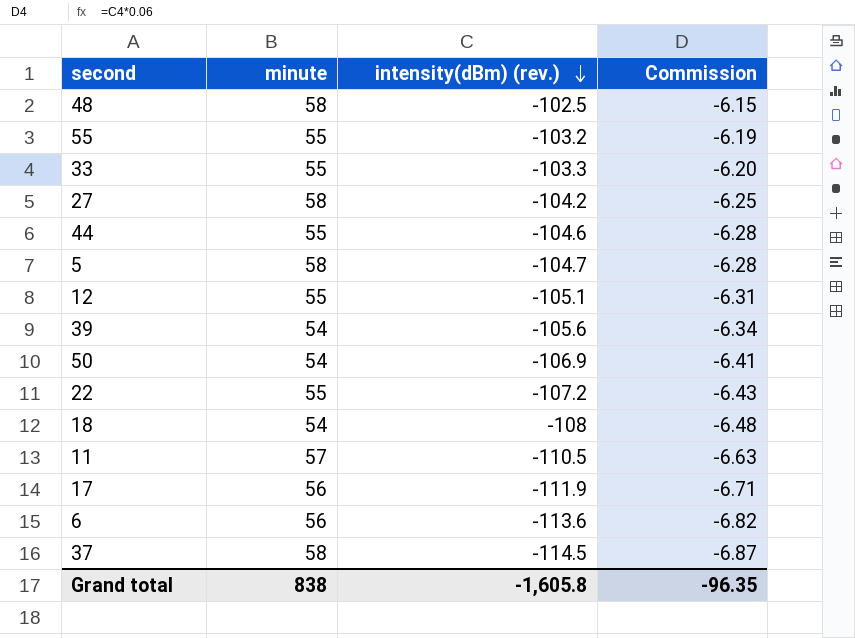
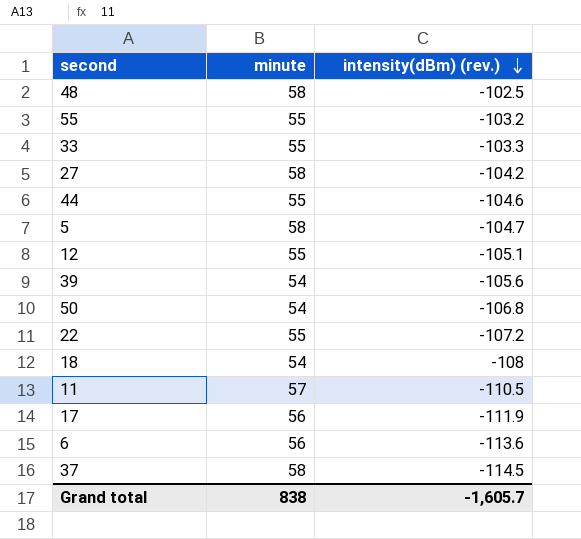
column Commission | formula: [intensity(dBm) (rev.)] * 0.06 -> none
50 | intensity(dBm) (rev.): -106.9 -> -106.8
Grand total | intensity(dBm) (rev.): -1,605.8 -> -1,605.7

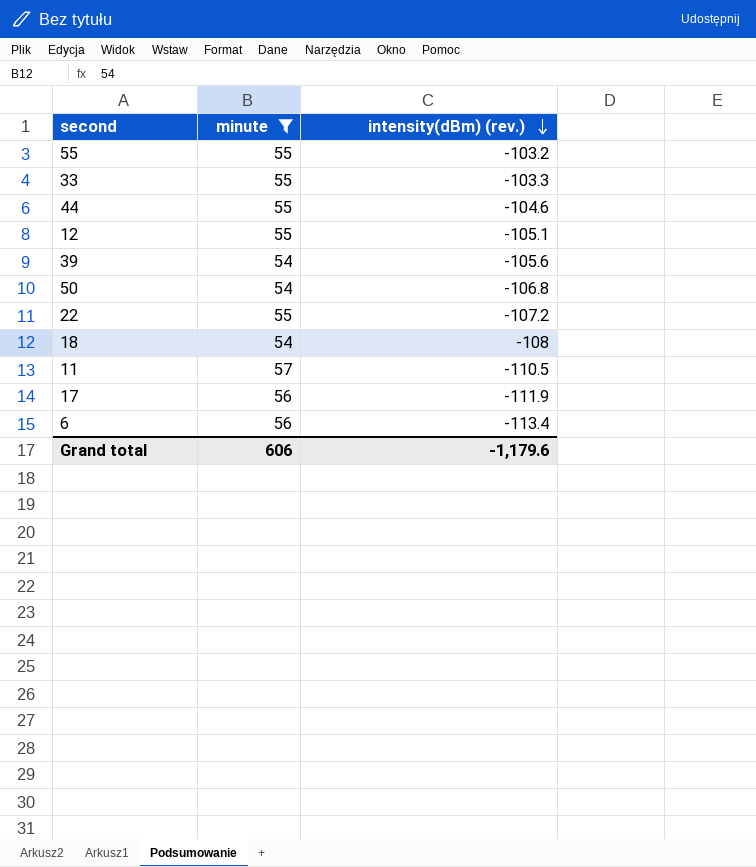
filter: none -> minute != 58
6 | intensity(dBm) (rev.): -113.6 -> -113.4
Grand total | minute: 838 -> 606
Grand total | intensity(dBm) (rev.): -1,605.7 -> -1,179.6

